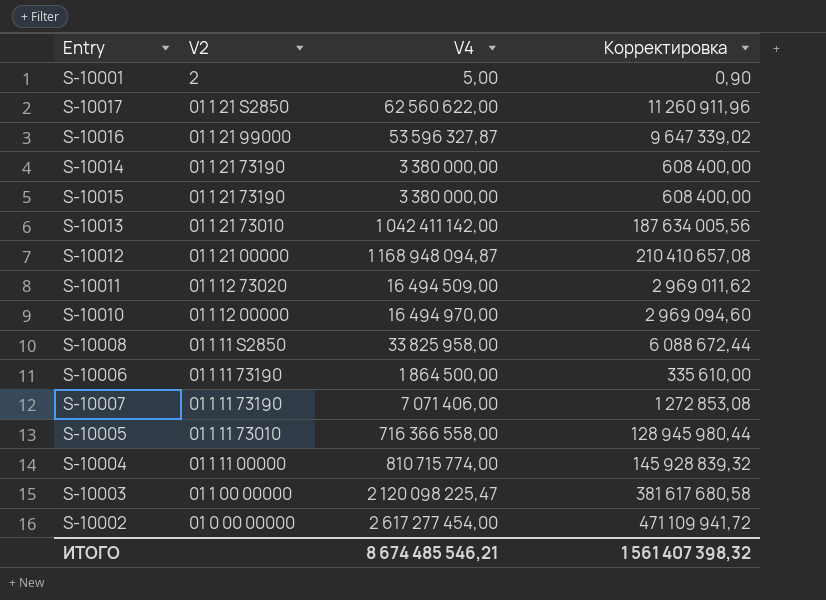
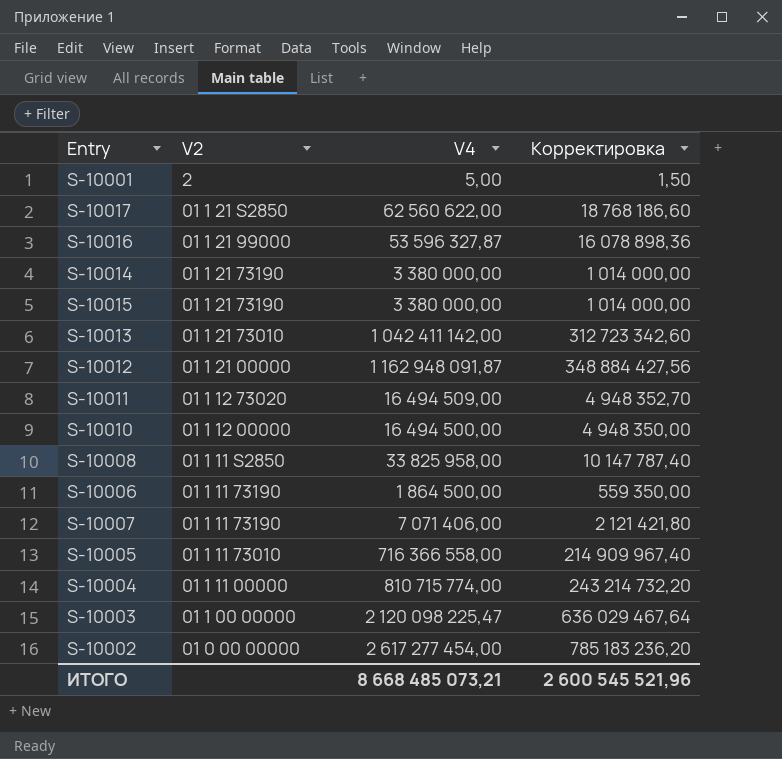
column Корректировка | formula: [V4] * 0,18 -> [V4] * 0,3
S-10012 | V4: 1 168 948 094,87 -> 1 162 948 091,87
S-10010 | V4: 16 494 970,00 -> 16 494 500,00
ИТОГО | V4: 8 674 485 546,21 -> 8 668 485 073,21
ИТОГО | Корректировка: 1 561 407 398,32 -> 2 600 545 521,96

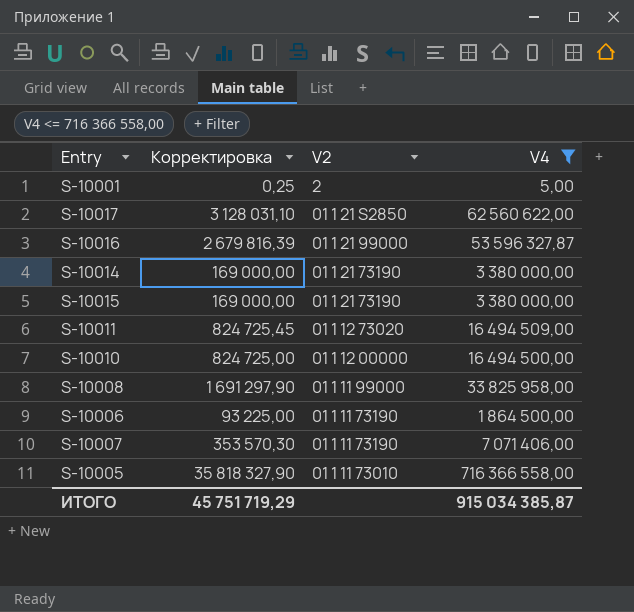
filter: none -> V4 <= 716 366 558,00
column Корректировка | formula: [V4] * 0,3 -> [V4] * 0,05
column Корректировка | position: 4 -> 2
S-10008 | V2: 01 1 11 S2850 -> 01 1 11 99000
ИТОГО | Корректировка: 2 600 545 521,96 -> 45 751 719,29
ИТОГО | V4: 8 668 485 073,21 -> 915 034 385,87

